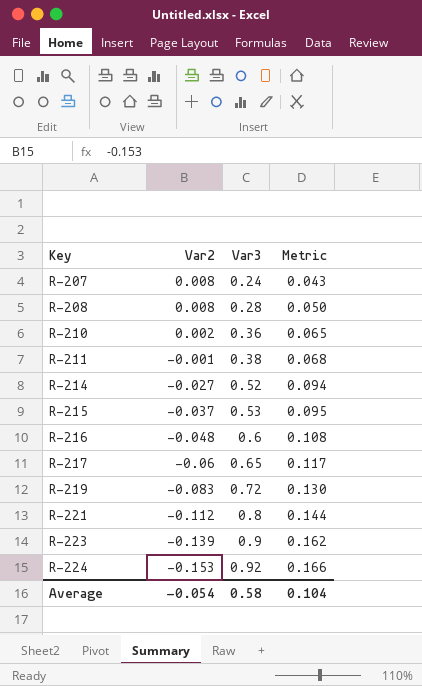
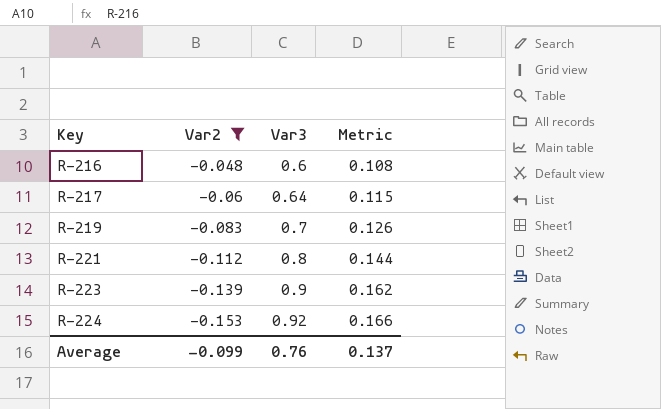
filter: none -> Var2 <= -0.048
R-217 | Var3: 0.65 -> 0.64
R-217 | Metric: 0.117 -> 0.115
R-219 | Var3: 0.72 -> 0.7
R-219 | Metric: 0.130 -> 0.126
Average | Var2: -0.054 -> -0.099
Average | Var3: 0.58 -> 0.76
Average | Metric: 0.104 -> 0.137

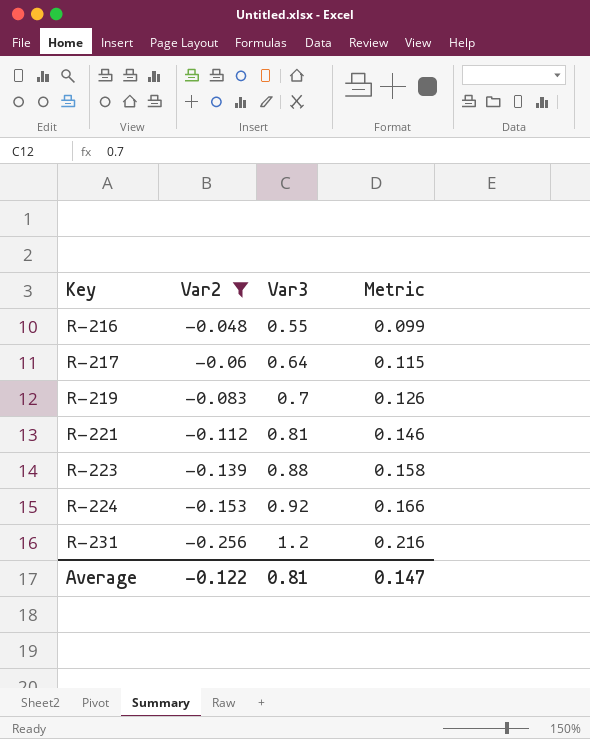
R-216 | Var3: 0.6 -> 0.55
R-216 | Metric: 0.108 -> 0.099
R-221 | Var3: 0.8 -> 0.81
R-221 | Metric: 0.144 -> 0.146
R-223 | Var3: 0.9 -> 0.88
R-223 | Metric: 0.162 -> 0.158
row R-231: none -> -0.256 | 1.2 | 0.216
Average | Var2: -0.099 -> -0.122
Average | Var3: 0.76 -> 0.81
Average | Metric: 0.137 -> 0.147

